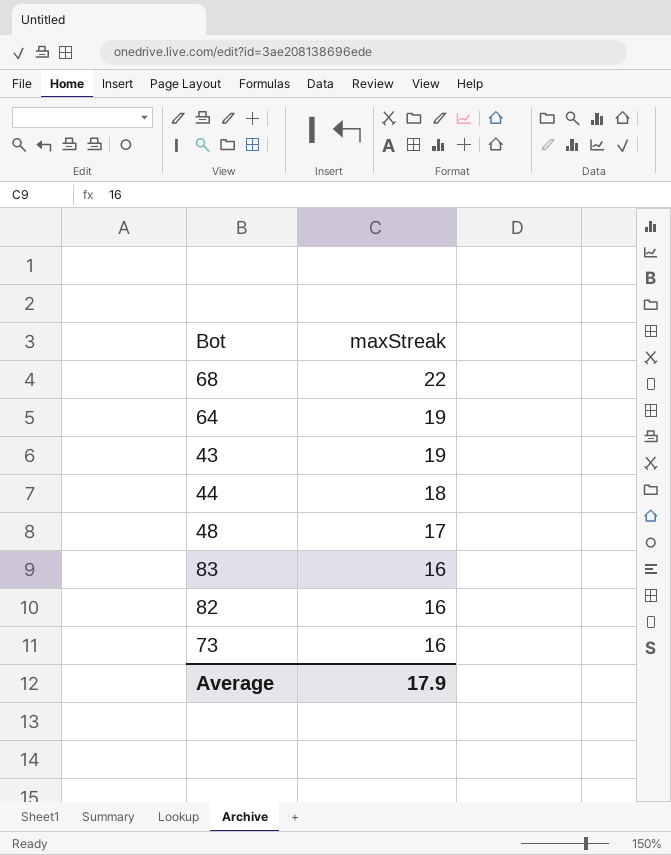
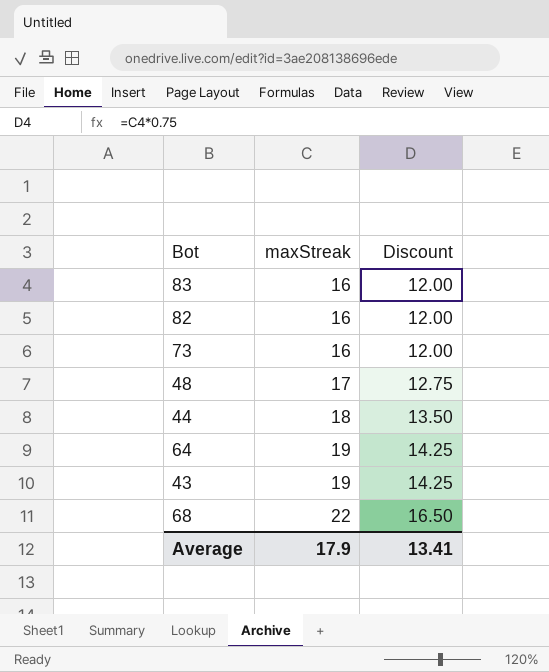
row order: maxStreak descending -> maxStreak ascending
column Discount | formula: none -> [maxStreak] * 0.75

